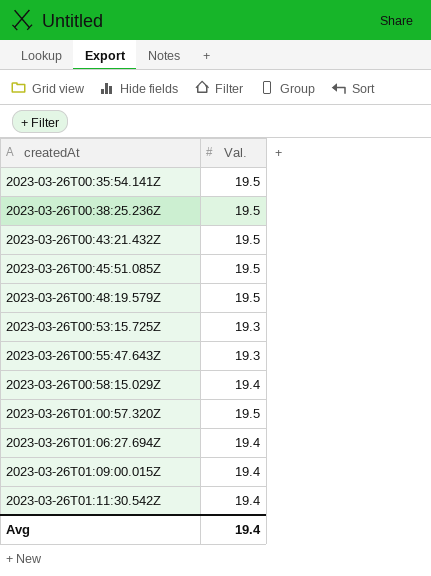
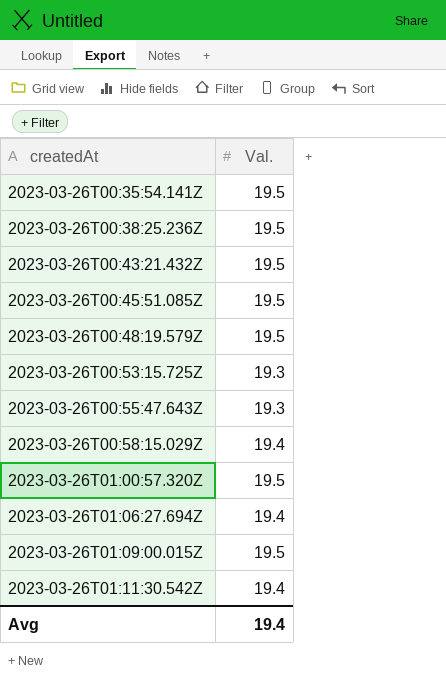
2023-03-26T01:09:00.015Z | Val.: 19.4 -> 19.5

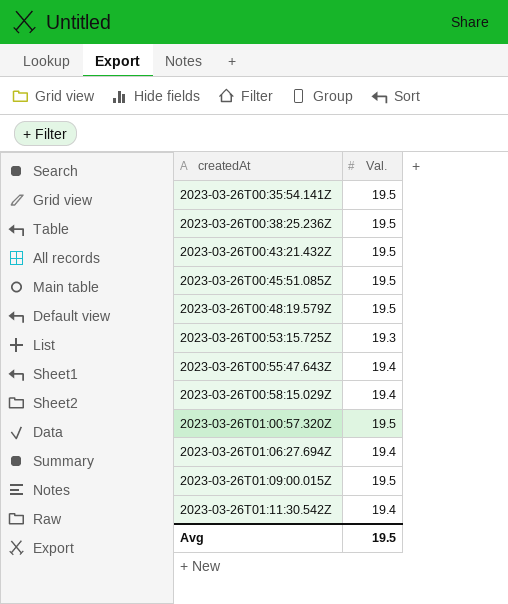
2023-03-26T00:55:47.643Z | Val.: 19.3 -> 19.4
Avg | Val.: 19.4 -> 19.5

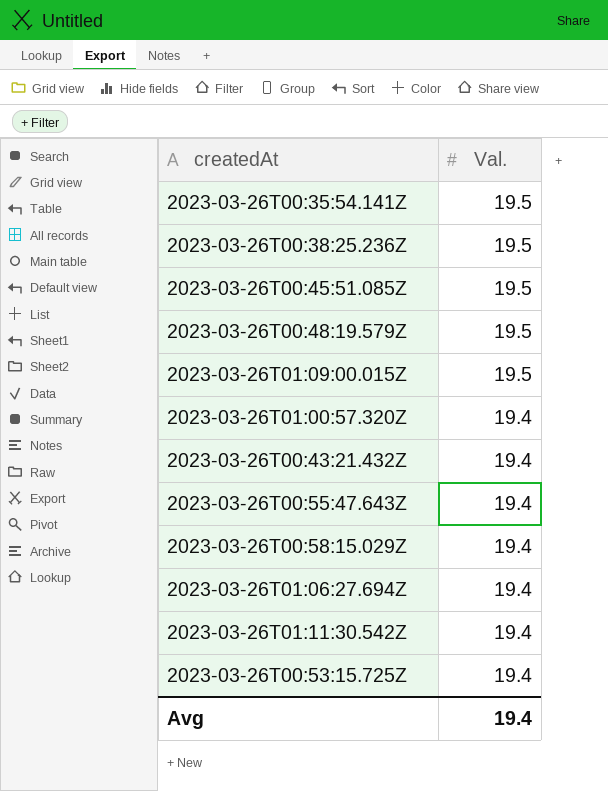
row order: createdAt ascending -> Val. descending
2023-03-26T01:00:57.320Z | Val.: 19.5 -> 19.4
2023-03-26T00:43:21.432Z | Val.: 19.5 -> 19.4
2023-03-26T00:53:15.725Z | Val.: 19.3 -> 19.4
Avg | Val.: 19.5 -> 19.4

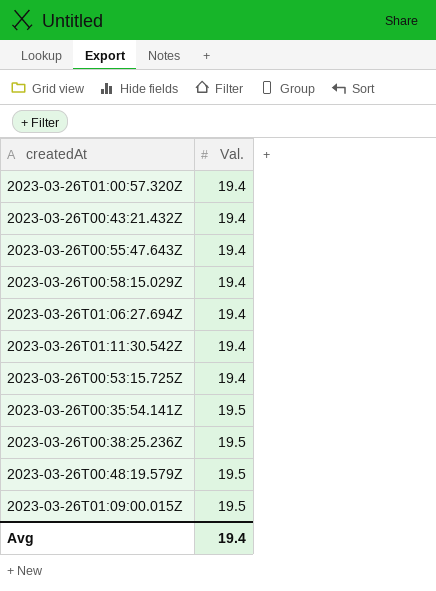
row order: Val. descending -> Val. ascending
row 2023-03-26T00:45:51.085Z: 19.5 -> none

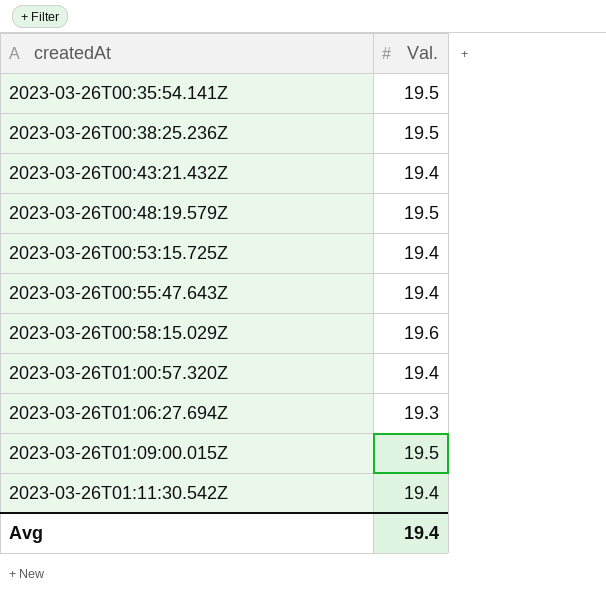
row order: Val. ascending -> createdAt ascending
2023-03-26T00:58:15.029Z | Val.: 19.4 -> 19.6
2023-03-26T01:06:27.694Z | Val.: 19.4 -> 19.3

